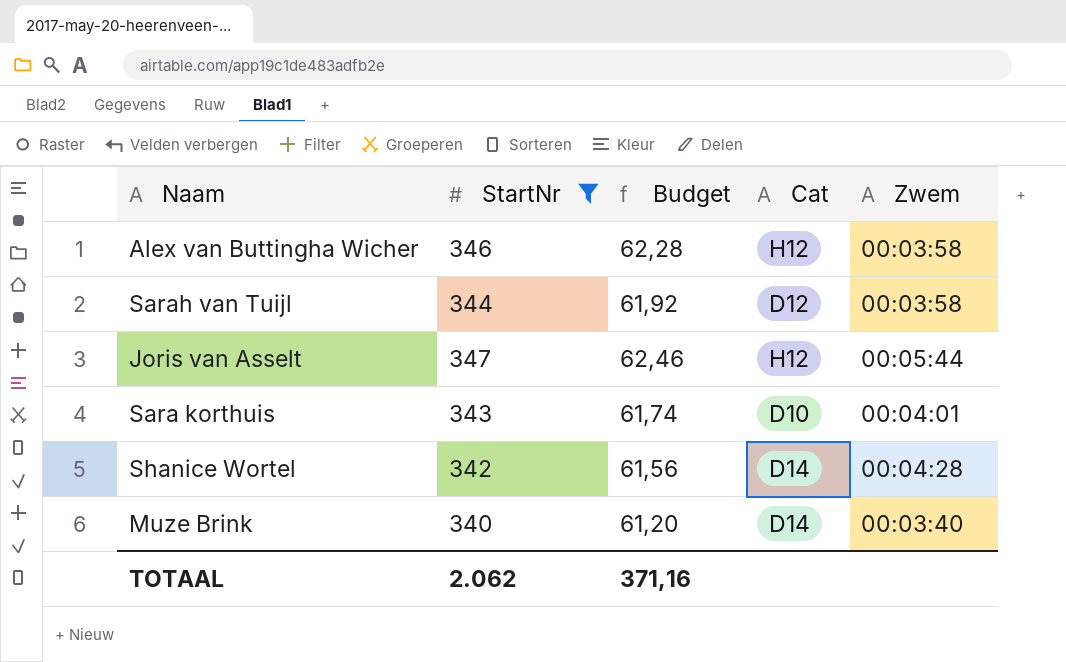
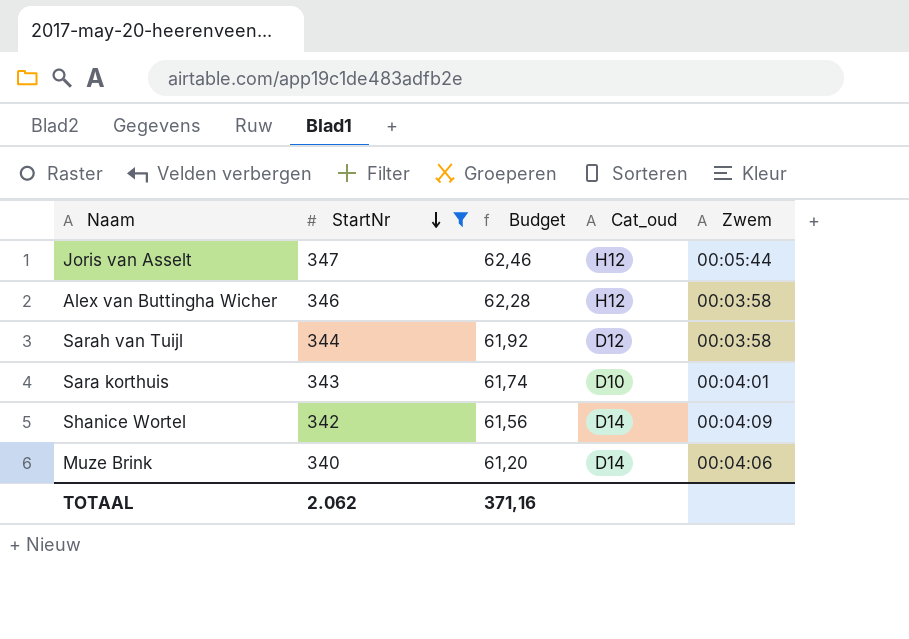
row order: none -> StartNr descending
column name: Cat -> Cat_oud
Shanice Wortel | Zwem: 00:04:28 -> 00:04:09
Muze Brink | Zwem: 00:03:40 -> 00:04:06

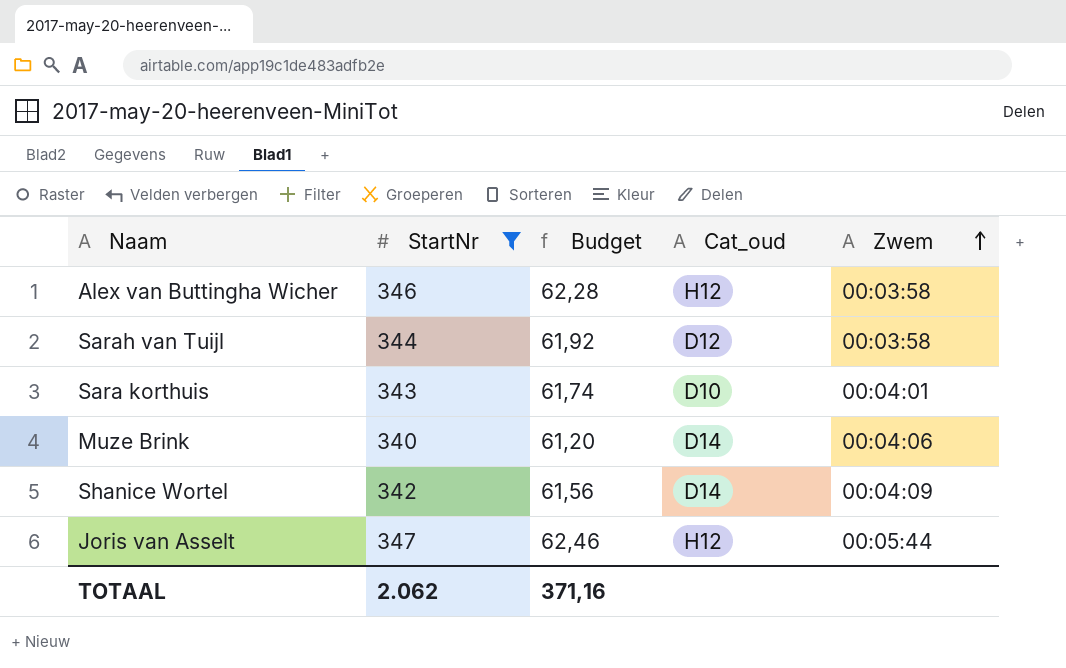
row order: StartNr descending -> Zwem ascending

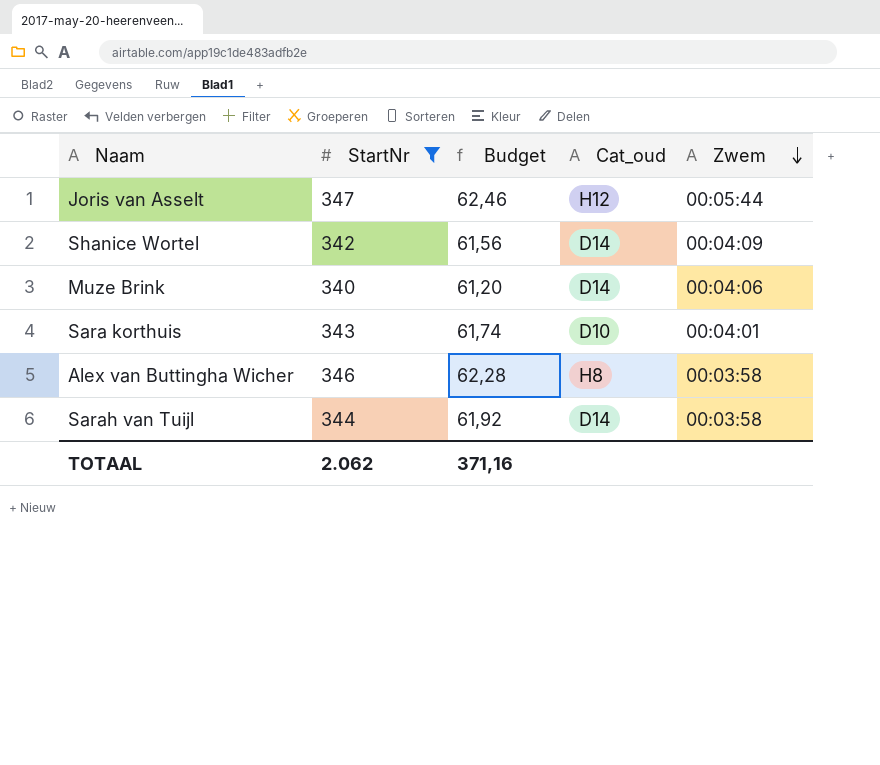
row order: Zwem ascending -> Zwem descending
Alex van Buttingha Wicher | Cat_oud: H12 -> H8
Sarah van Tuijl | Cat_oud: D12 -> D14

